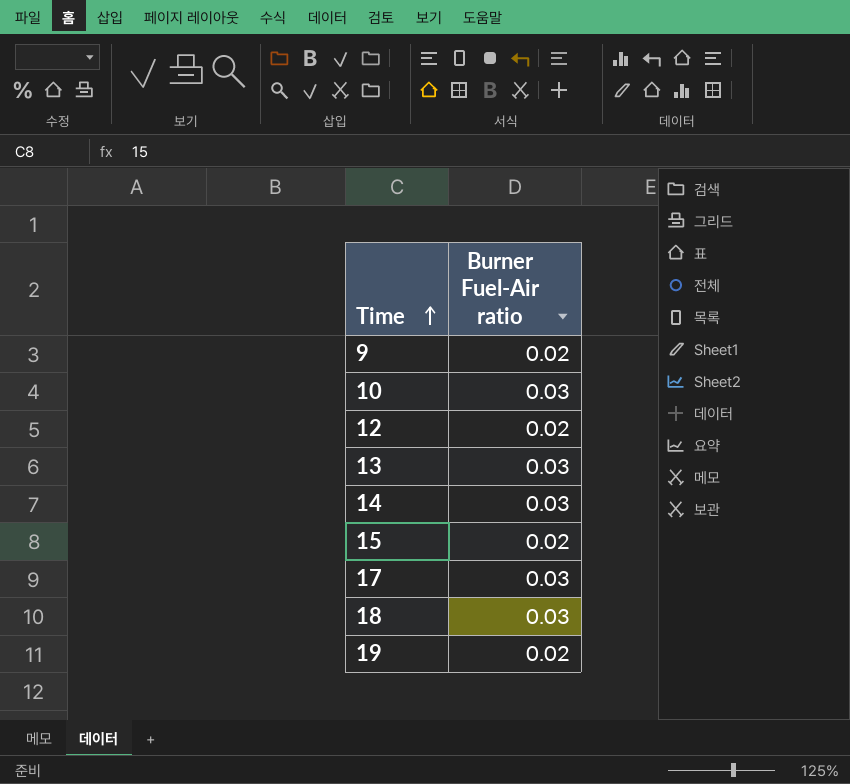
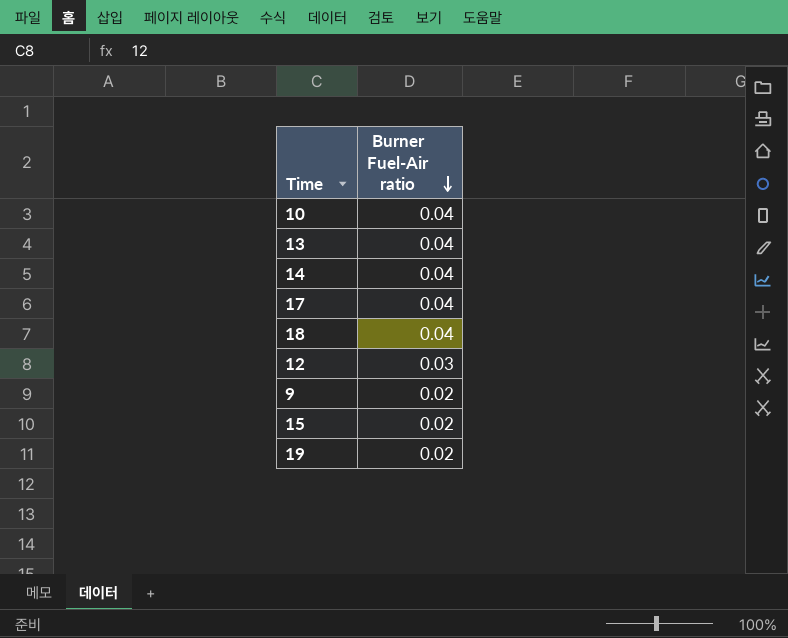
row order: Time ascending -> Burner Fuel-Air ratio descending
10 | Burner Fuel-Air ratio: 0.03 -> 0.04
13 | Burner Fuel-Air ratio: 0.03 -> 0.04
14 | Burner Fuel-Air ratio: 0.03 -> 0.04
17 | Burner Fuel-Air ratio: 0.03 -> 0.04
18 | Burner Fuel-Air ratio: 0.03 -> 0.04
12 | Burner Fuel-Air ratio: 0.02 -> 0.03

